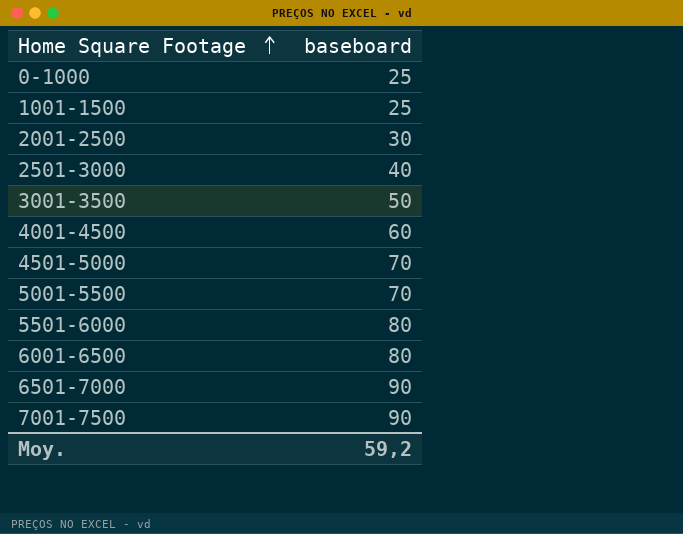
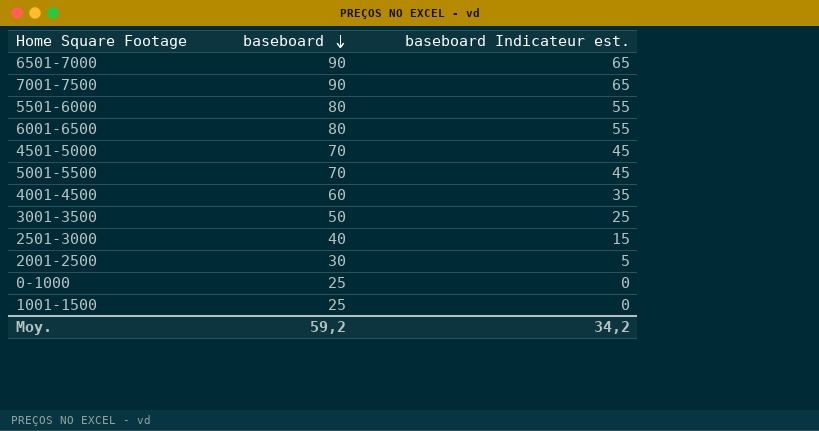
row order: Home Square Footage ascending -> baseboard descending
column baseboard Indicateur est. | formula: none -> [baseboard] - 25

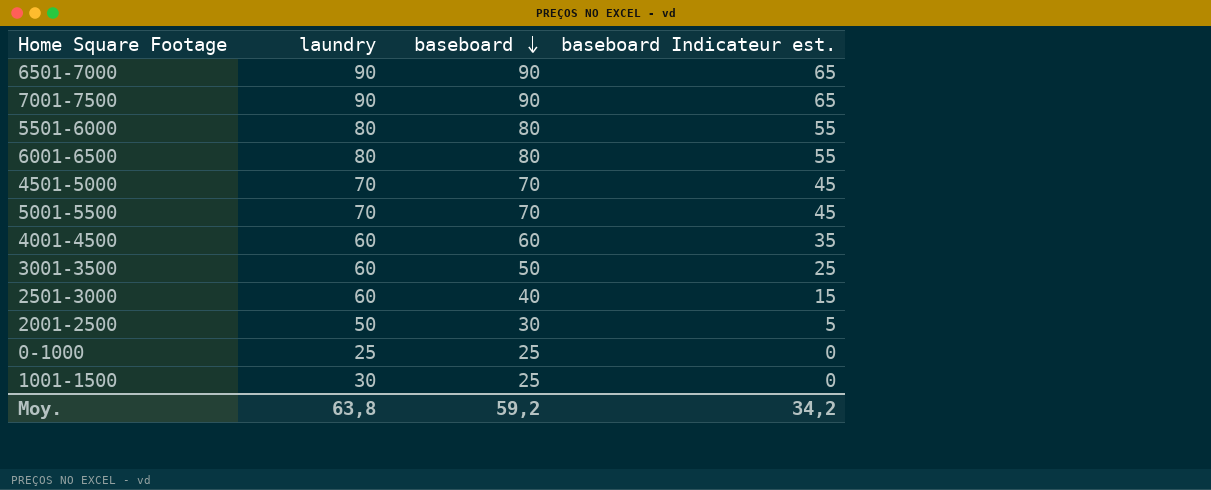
column laundry | position: none -> 2

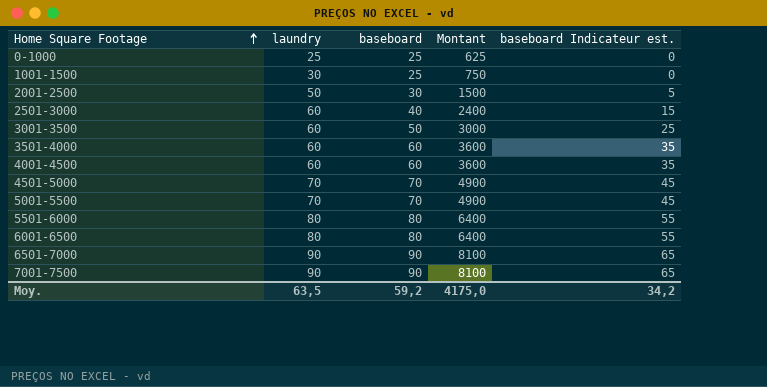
row order: baseboard descending -> Home Square Footage ascending
column Montant | formula: none -> [laundry] * [baseboard]
row 3501-4000: none -> 60 | 60 | 3600 | 35
Moy. | laundry: 63,8 -> 63,5

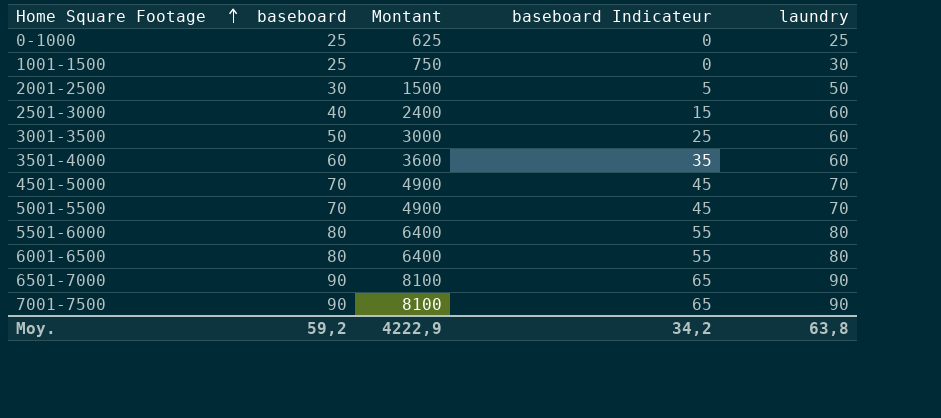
column name: baseboard Indicateur est. -> baseboard Indicateur
column laundry | position: 2 -> 5
row 4001-4500: 60 | 60 | 3600 | 35 -> none
Moy. | Montant: 4175,0 -> 4222,9
Moy. | laundry: 63,5 -> 63,8

